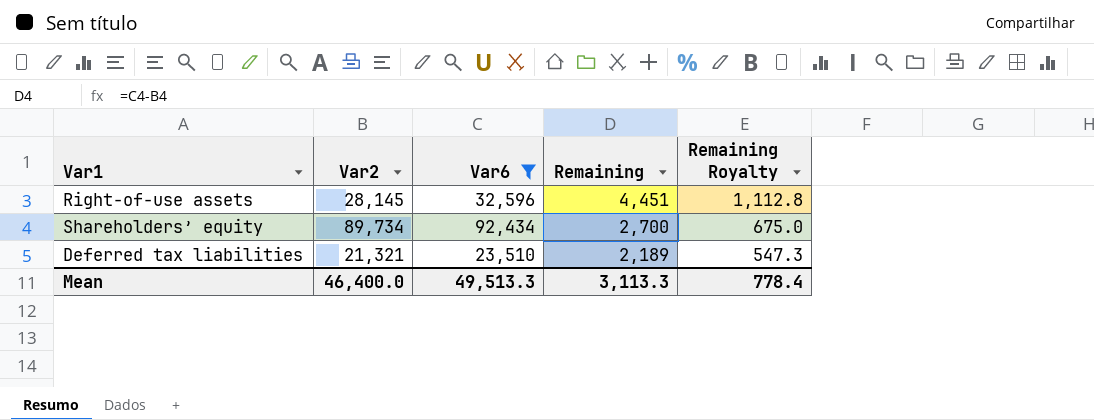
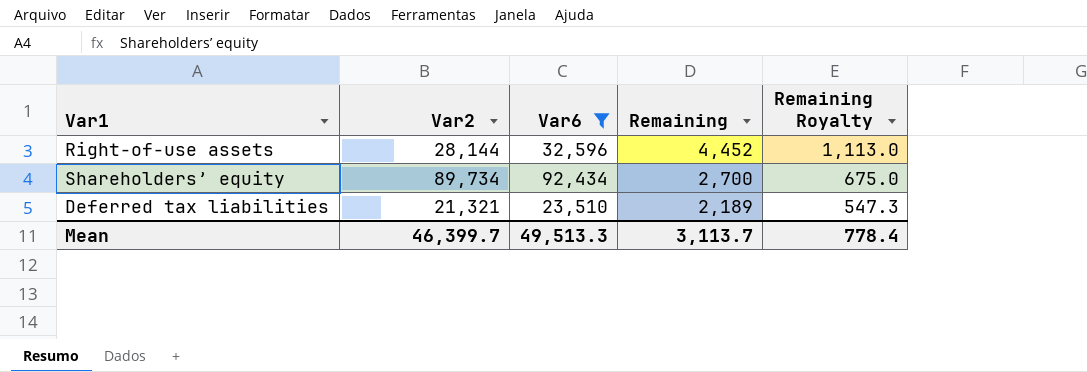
Right-of-use assets | Var2: 28,145 -> 28,144
Right-of-use assets | Remaining: 4,451 -> 4,452
Right-of-use assets | Remaining Royalty: 1,112.8 -> 1,113.0
Mean | Var2: 46,400.0 -> 46,399.7
Mean | Remaining: 3,113.3 -> 3,113.7

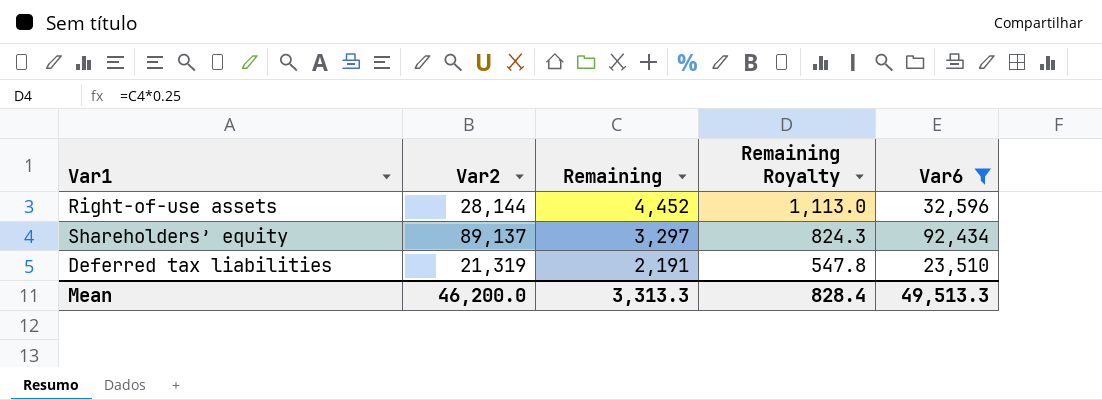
column Var6 | position: 3 -> 5
Shareholders’ equity | Var2: 89,734 -> 89,137
Shareholders’ equity | Remaining: 2,700 -> 3,297
Shareholders’ equity | Remaining Royalty: 675.0 -> 824.3
Deferred tax liabilities | Var2: 21,321 -> 21,319
Deferred tax liabilities | Remaining: 2,189 -> 2,191
Deferred tax liabilities | Remaining Royalty: 547.3 -> 547.8
Mean | Var2: 46,399.7 -> 46,200.0
Mean | Remaining: 3,113.7 -> 3,313.3
Mean | Remaining Royalty: 778.4 -> 828.4

